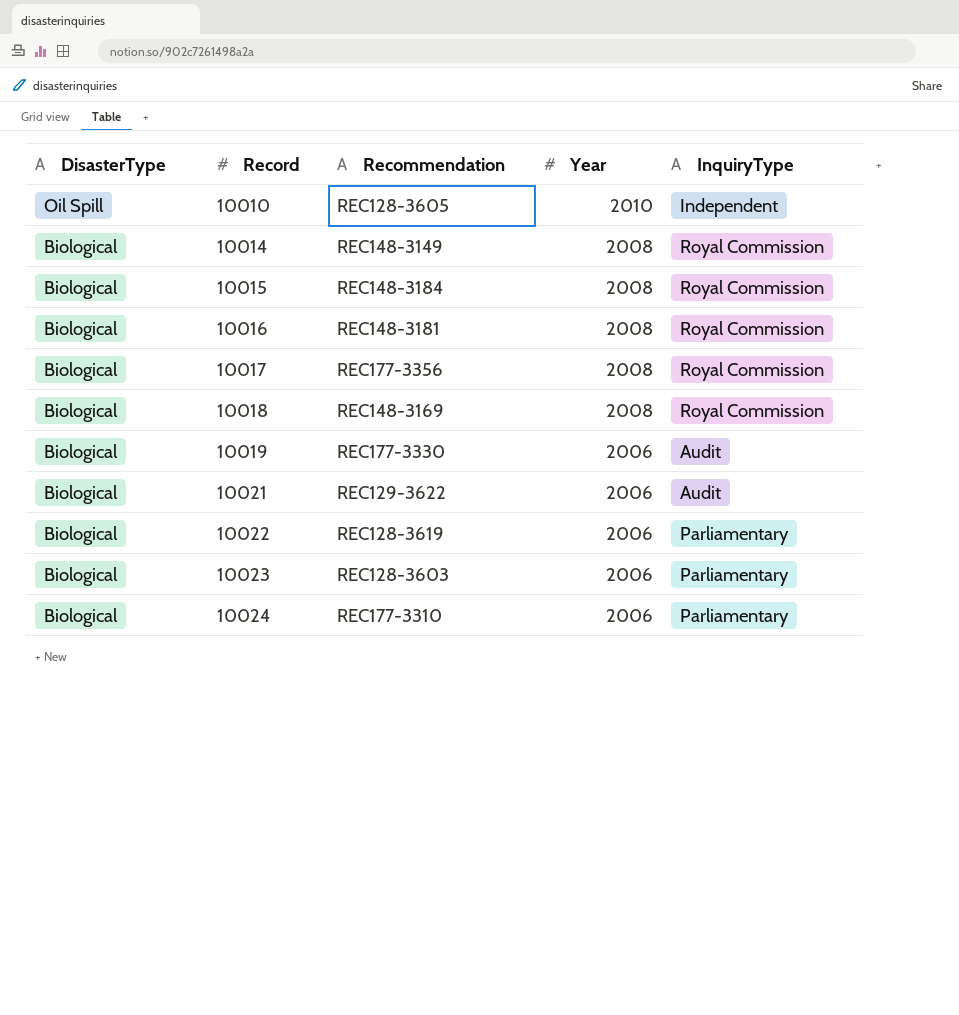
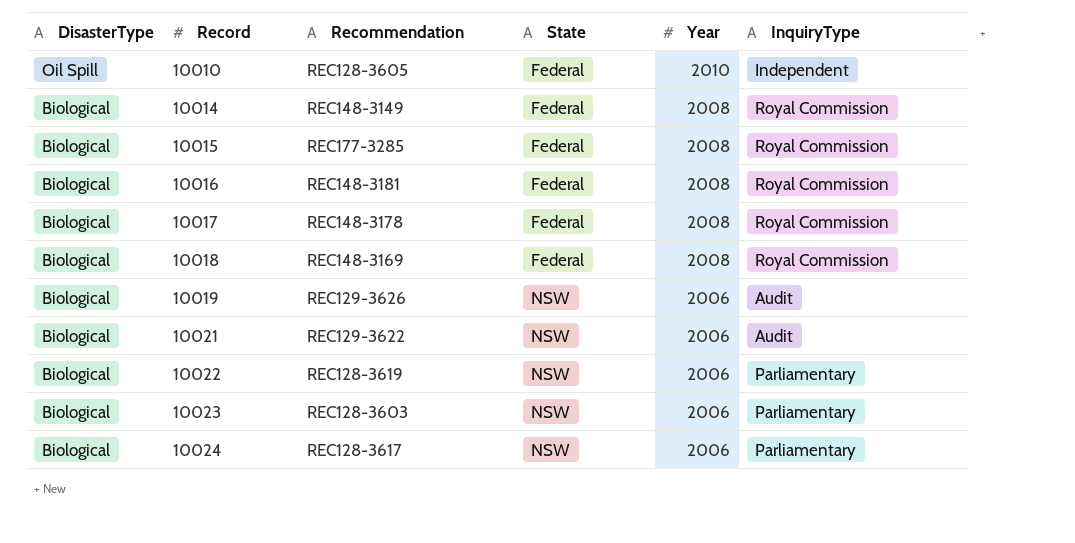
column State | position: none -> 4
10015 | Recommendation: REC148-3184 -> REC177-3285
10017 | Recommendation: REC177-3356 -> REC148-3178
10019 | Recommendation: REC177-3330 -> REC129-3626
10024 | Recommendation: REC177-3310 -> REC128-3617

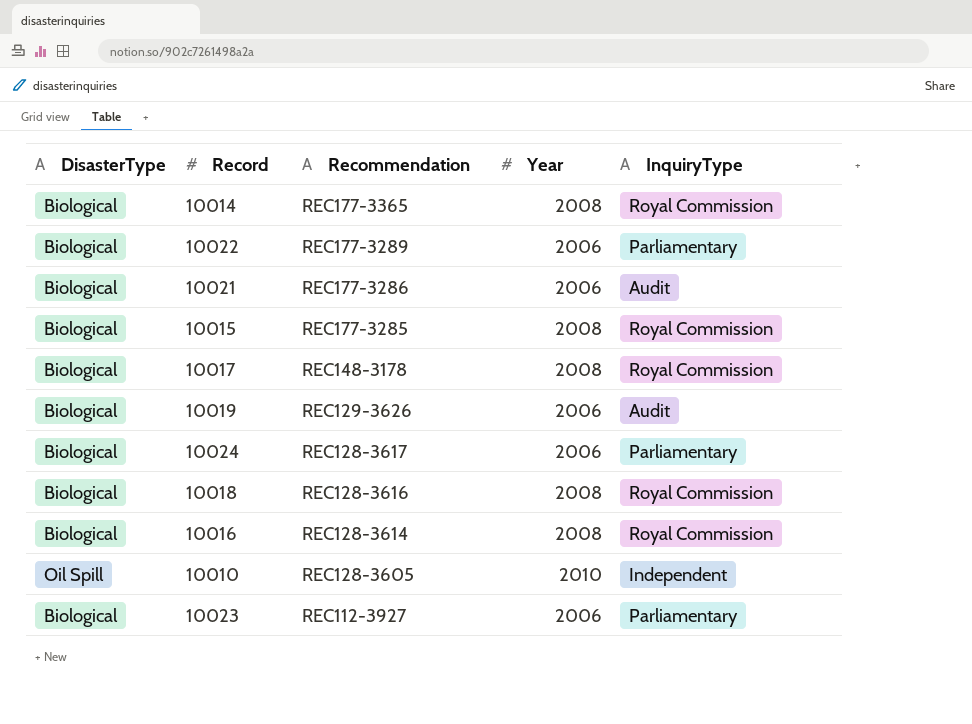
row order: DisasterType descending -> Recommendation descending
column State | position: 4 -> none
10014 | Recommendation: REC148-3149 -> REC177-3365
10022 | Recommendation: REC128-3619 -> REC177-3289
10021 | Recommendation: REC129-3622 -> REC177-3286
10018 | Recommendation: REC148-3169 -> REC128-3616
10016 | Recommendation: REC148-3181 -> REC128-3614
10023 | Recommendation: REC128-3603 -> REC112-3927

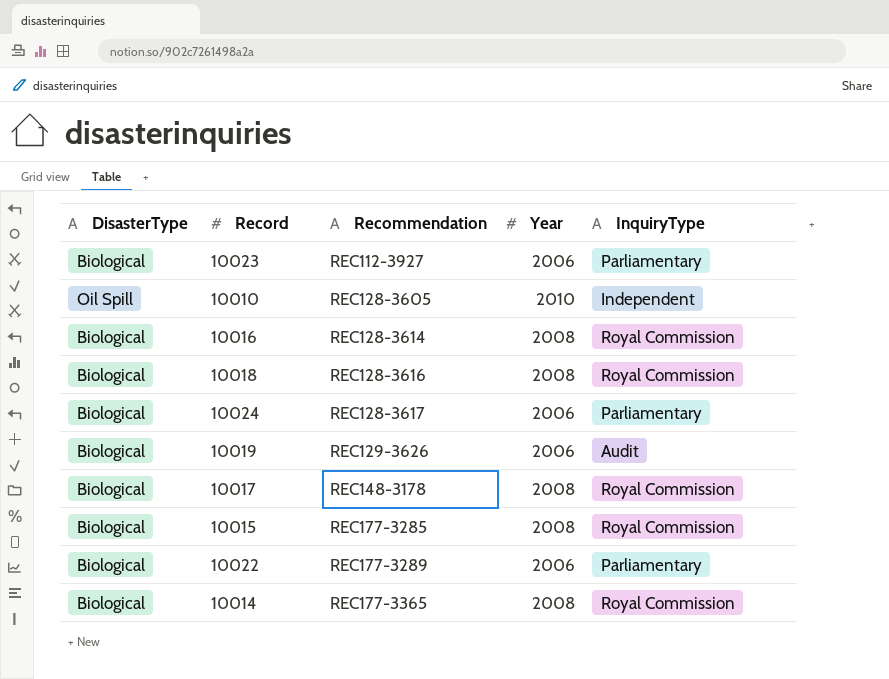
row order: Recommendation descending -> Recommendation ascending
row 10021: Biological | REC177-3286 | 2006 | Audit -> none

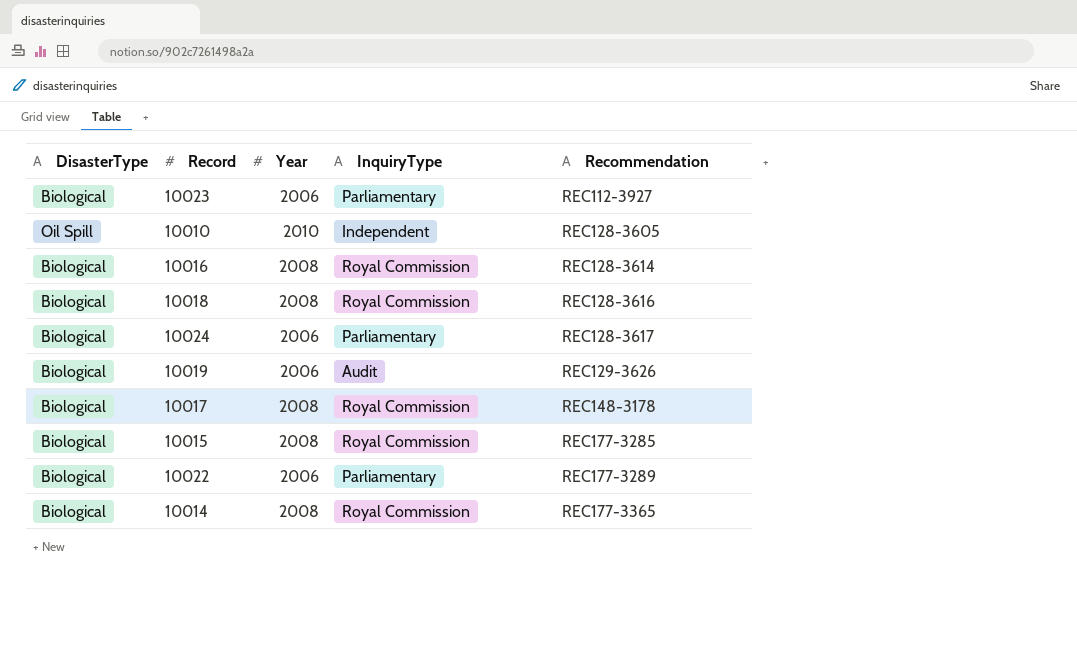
column Recommendation | position: 3 -> 5

